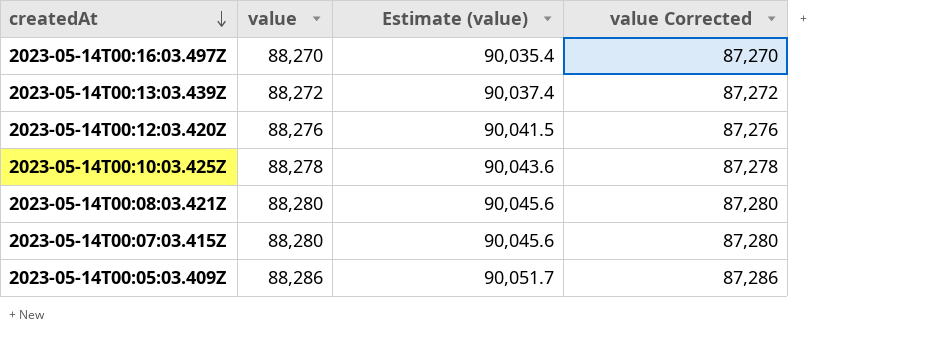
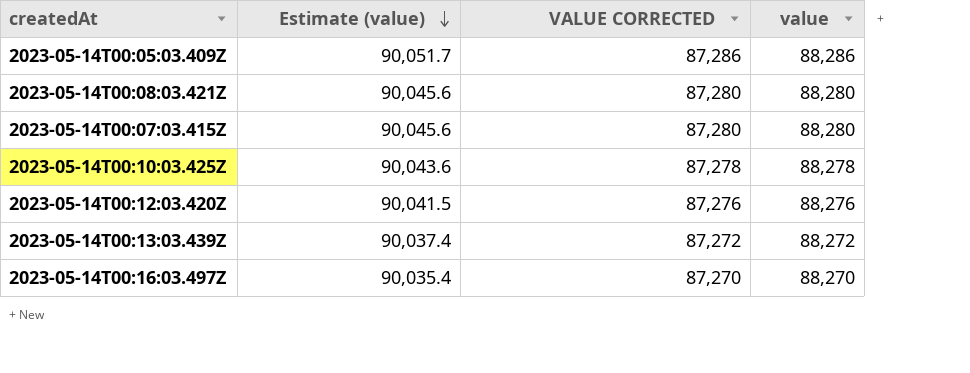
row order: createdAt descending -> Estimate (value) descending
column name: value Corrected -> VALUE CORRECTED
column value | position: 2 -> 4

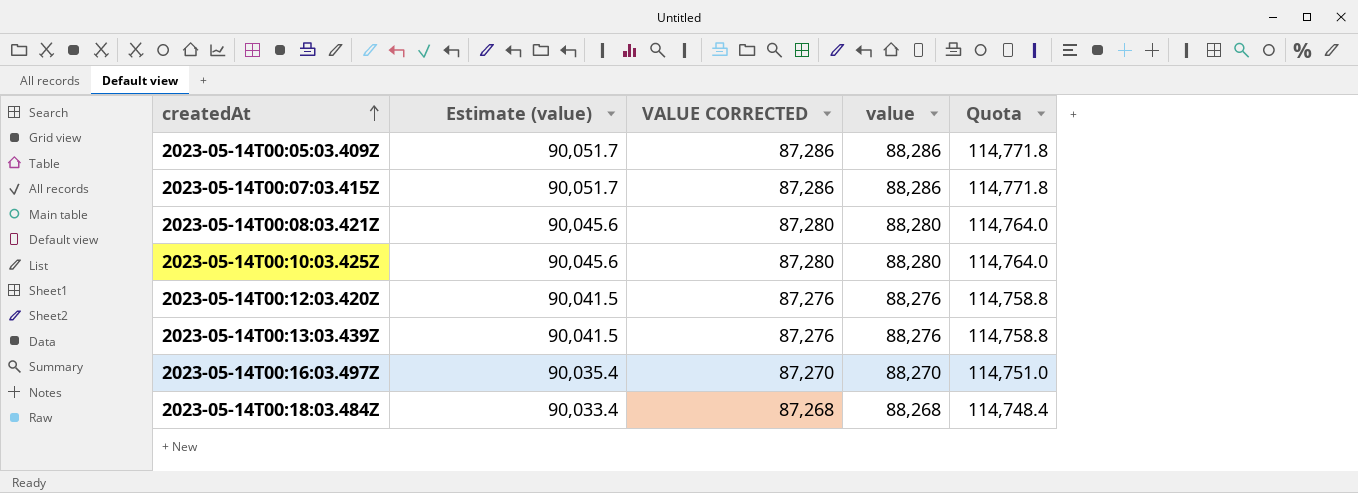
row order: Estimate (value) descending -> createdAt ascending
column Quota | formula: none -> [value] * 1.3
2023-05-14T00:07:03.415Z | Estimate (value): 90,045.6 -> 90,051.7
2023-05-14T00:07:03.415Z | VALUE CORRECTED: 87,280 -> 87,286
2023-05-14T00:07:03.415Z | value: 88,280 -> 88,286
2023-05-14T00:10:03.425Z | Estimate (value): 90,043.6 -> 90,045.6
2023-05-14T00:10:03.425Z | VALUE CORRECTED: 87,278 -> 87,280
2023-05-14T00:10:03.425Z | value: 88,278 -> 88,280
2023-05-14T00:13:03.439Z | Estimate (value): 90,037.4 -> 90,041.5
2023-05-14T00:13:03.439Z | VALUE CORRECTED: 87,272 -> 87,276
2023-05-14T00:13:03.439Z | value: 88,272 -> 88,276
row 2023-05-14T00:18:03.484Z: none -> 90,033.4 | 87,268 | 88,268 | 114,748.4

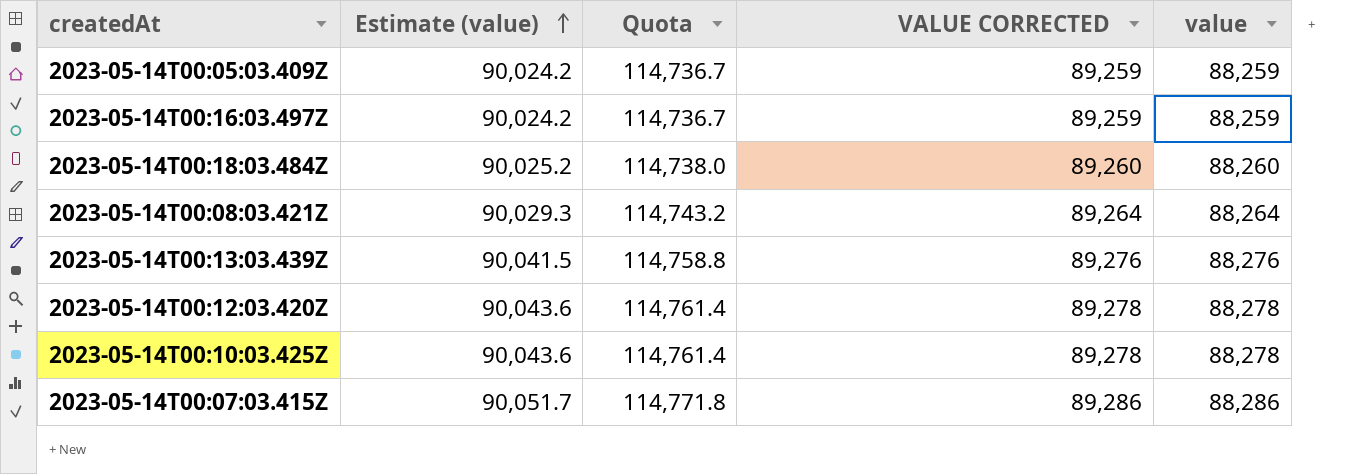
row order: createdAt ascending -> Estimate (value) ascending
column Quota | position: 5 -> 3
column VALUE CORRECTED | formula: [value] - 1000 -> [value] + 1000
2023-05-14T00:05:03.409Z | Estimate (value): 90,051.7 -> 90,024.2
2023-05-14T00:05:03.409Z | Quota: 114,771.8 -> 114,736.7
2023-05-14T00:05:03.409Z | value: 88,286 -> 88,259
2023-05-14T00:16:03.497Z | Estimate (value): 90,035.4 -> 90,024.2
2023-05-14T00:16:03.497Z | Quota: 114,751.0 -> 114,736.7
2023-05-14T00:16:03.497Z | value: 88,270 -> 88,259
2023-05-14T00:18:03.484Z | Estimate (value): 90,033.4 -> 90,025.2
2023-05-14T00:18:03.484Z | Quota: 114,748.4 -> 114,738.0
2023-05-14T00:18:03.484Z | value: 88,268 -> 88,260
2023-05-14T00:08:03.421Z | Estimate (value): 90,045.6 -> 90,029.3
2023-05-14T00:08:03.421Z | Quota: 114,764.0 -> 114,743.2
2023-05-14T00:08:03.421Z | value: 88,280 -> 88,264
2023-05-14T00:12:03.420Z | Estimate (value): 90,041.5 -> 90,043.6
2023-05-14T00:12:03.420Z | Quota: 114,758.8 -> 114,761.4
2023-05-14T00:12:03.420Z | value: 88,276 -> 88,278
2023-05-14T00:10:03.425Z | Estimate (value): 90,045.6 -> 90,043.6
2023-05-14T00:10:03.425Z | Quota: 114,764.0 -> 114,761.4
2023-05-14T00:10:03.425Z | value: 88,280 -> 88,278

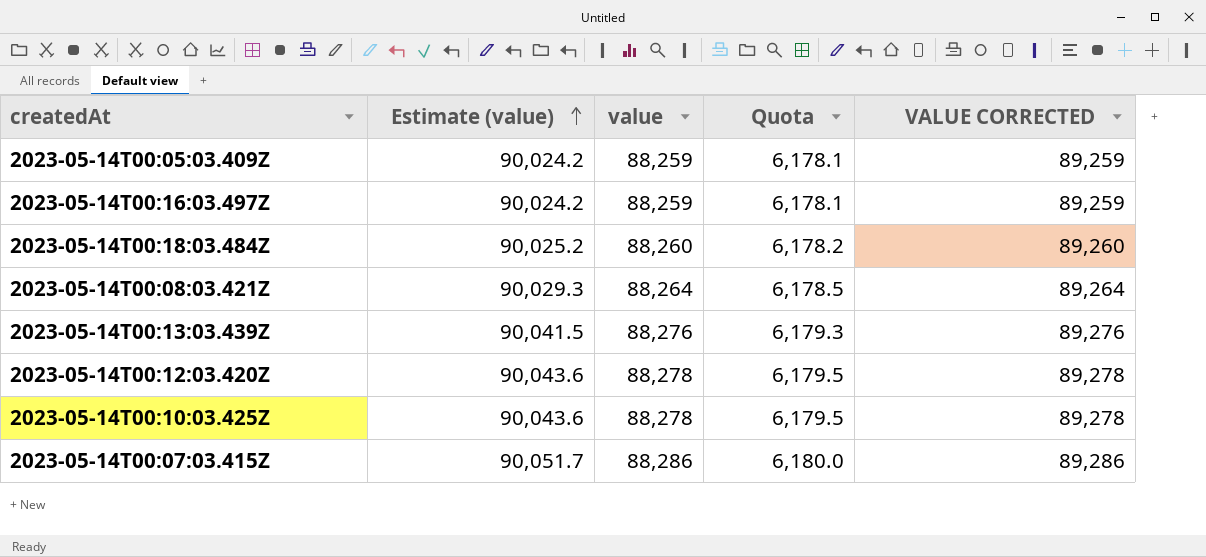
column value | position: 5 -> 3
column Quota | formula: [value] * 1.3 -> [value] * 0.07

